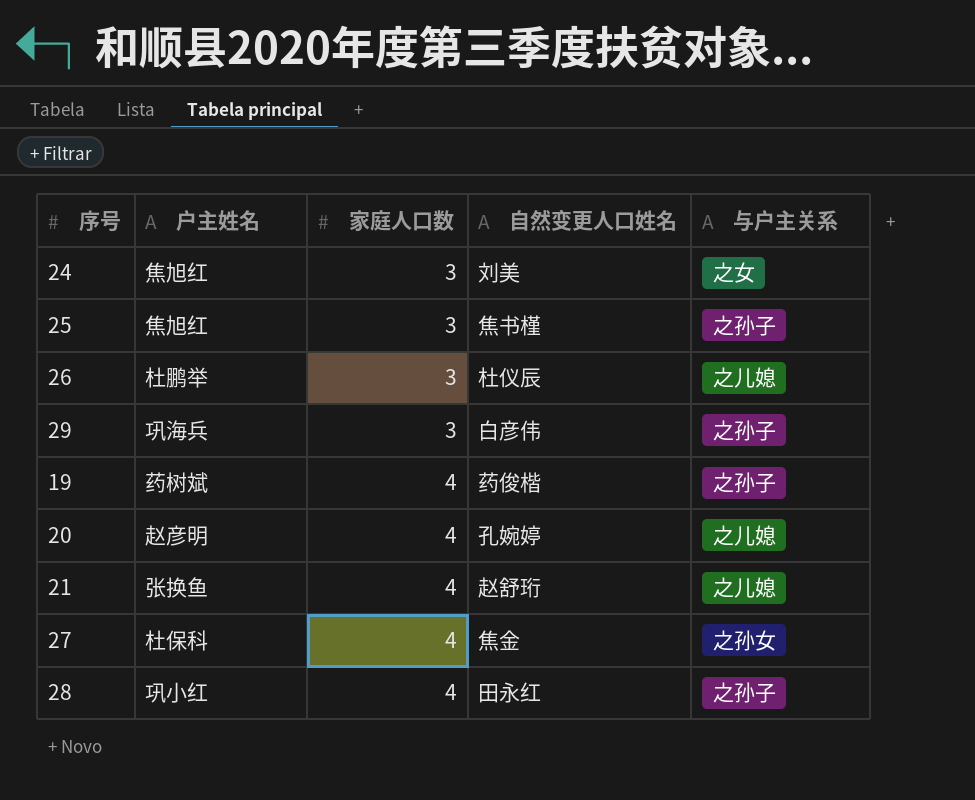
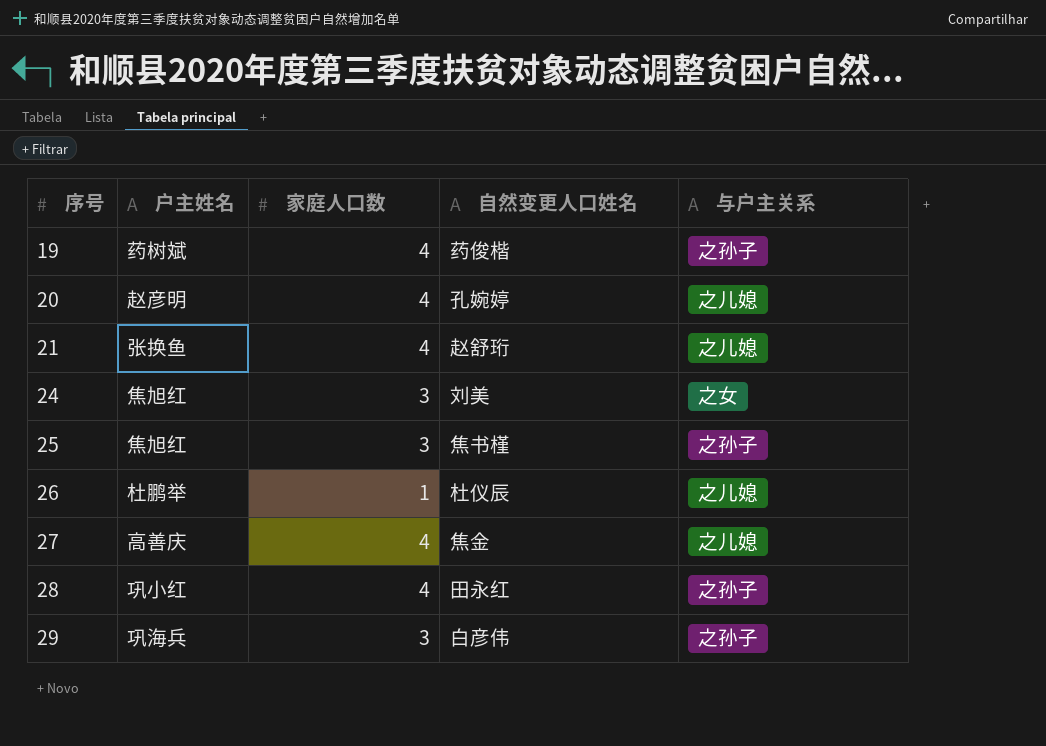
row order: 家庭人口数 ascending -> 序号 ascending
26 | 家庭人口数: 3 -> 1
27 | 户主姓名: 杜保科 -> 高善庆
27 | 与户主关系: 之孙女 -> 之儿媳

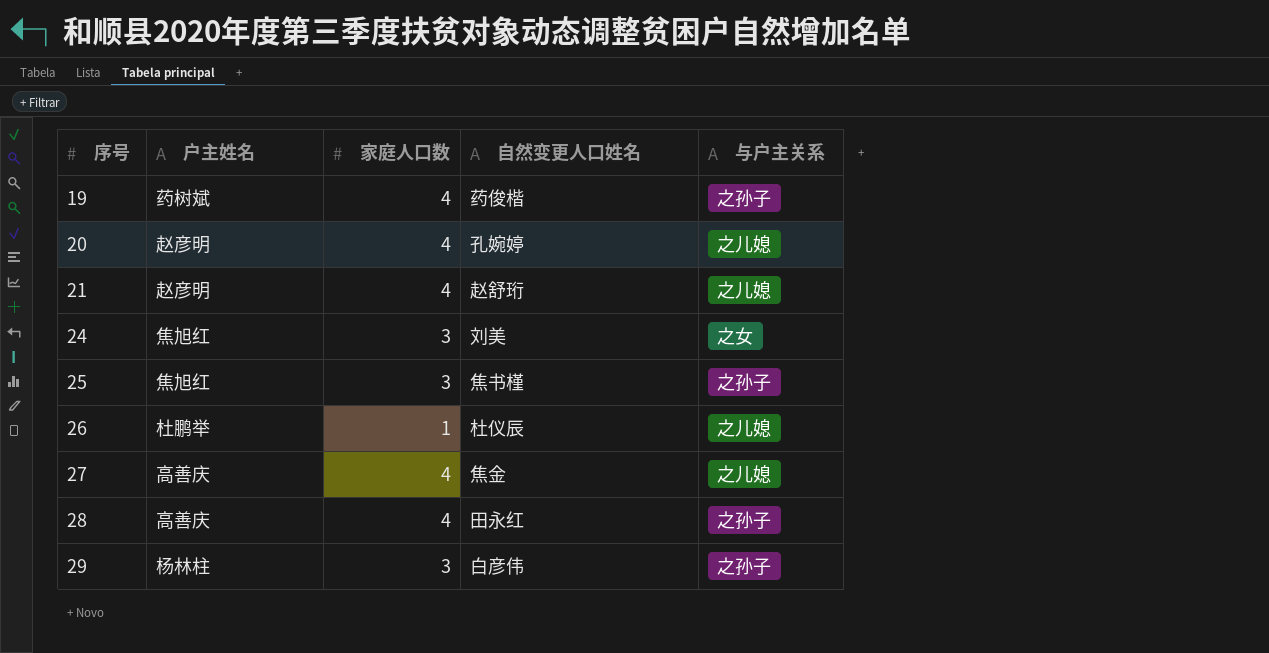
21 | 户主姓名: 张换鱼 -> 赵彦明
28 | 户主姓名: 巩小红 -> 高善庆
29 | 户主姓名: 巩海兵 -> 杨林柱

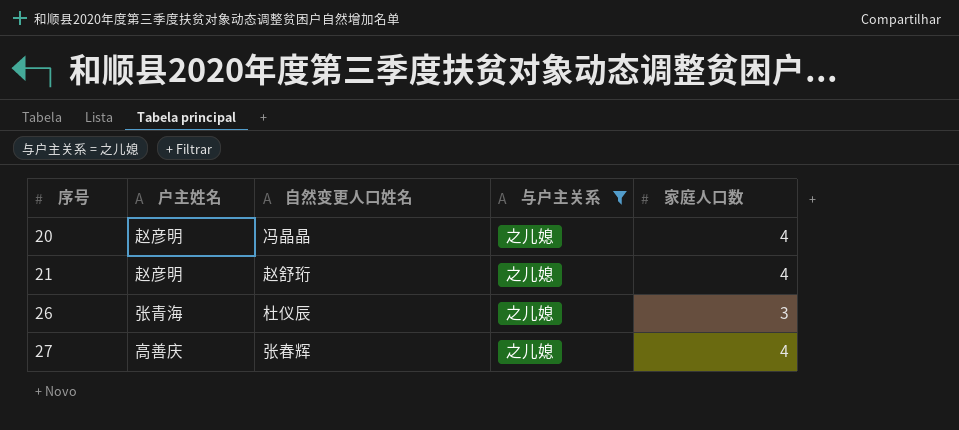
filter: none -> 与户主关系 = 之儿媳
column 家庭人口数 | position: 3 -> 5
20 | 自然变更人口姓名: 孔婉婷 -> 冯晶晶
26 | 户主姓名: 杜鹏举 -> 张青海
26 | 家庭人口数: 1 -> 3
27 | 自然变更人口姓名: 焦金 -> 张春辉

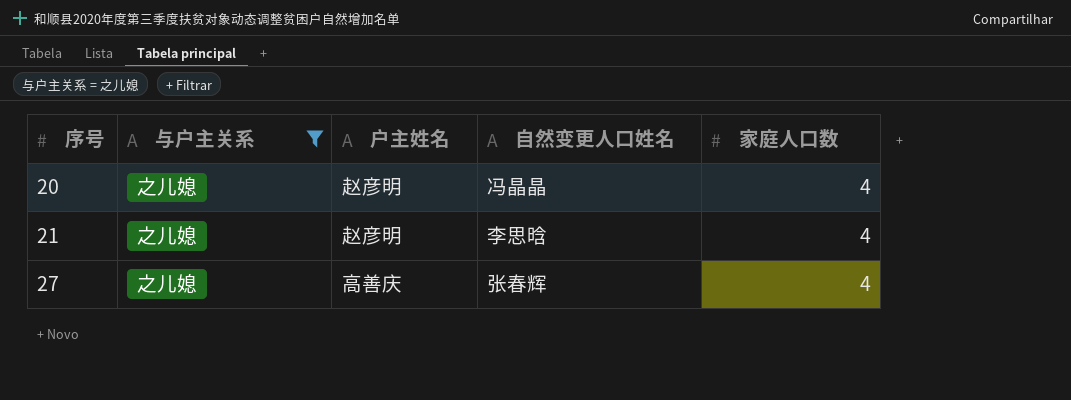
column 与户主关系 | position: 4 -> 2
row 26: 张青海 | 杜仪辰 | 之儿媳 | 3 -> none
21 | 自然变更人口姓名: 赵舒珩 -> 李思晗

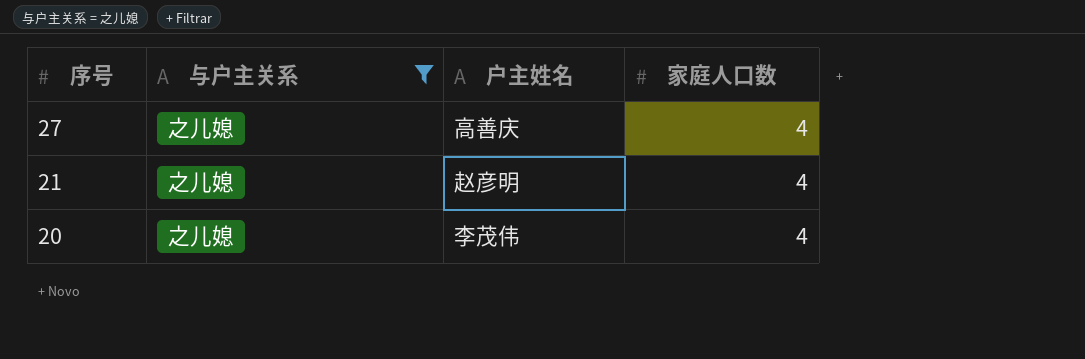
row order: 序号 ascending -> 序号 descending
column 自然变更人口姓名 | position: 4 -> none
20 | 户主姓名: 赵彦明 -> 李茂伟

